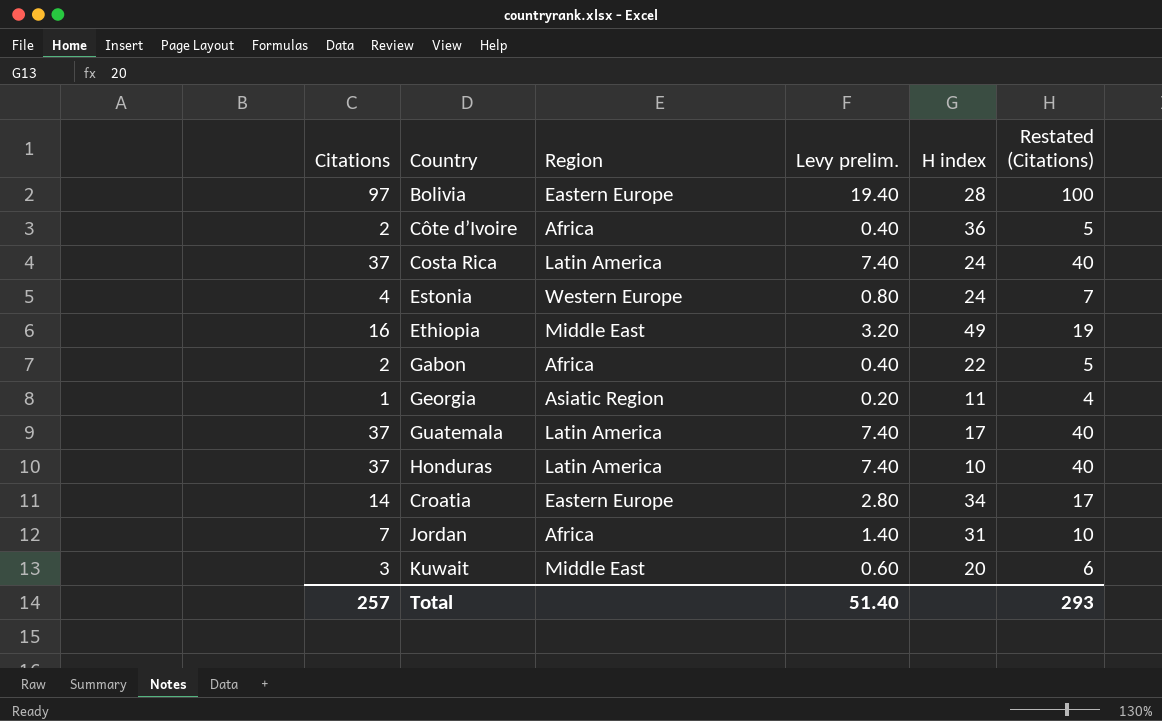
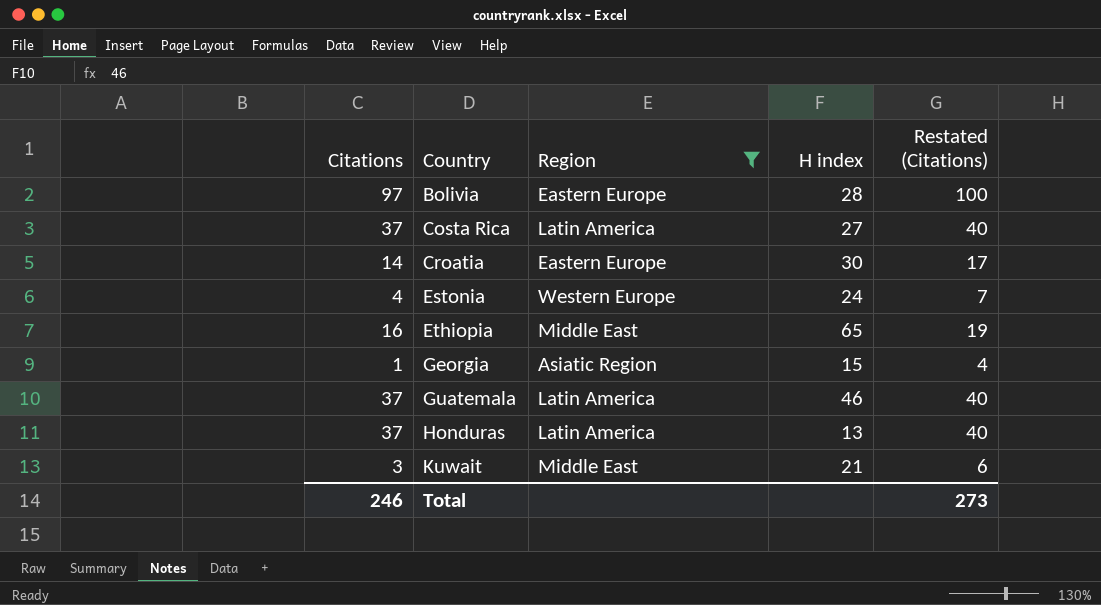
filter: none -> Region != Africa
row order: none -> Country ascending
column Levy prelim. | formula: [Citations] * 0.2 -> none
Costa Rica | H index: 24 -> 27
Croatia | H index: 34 -> 30
Ethiopia | H index: 49 -> 65
Georgia | H index: 11 -> 15
Guatemala | H index: 17 -> 46
Honduras | H index: 10 -> 13
Kuwait | H index: 20 -> 21
Total | Citations: 257 -> 246
Total | Restated (Citations): 293 -> 273

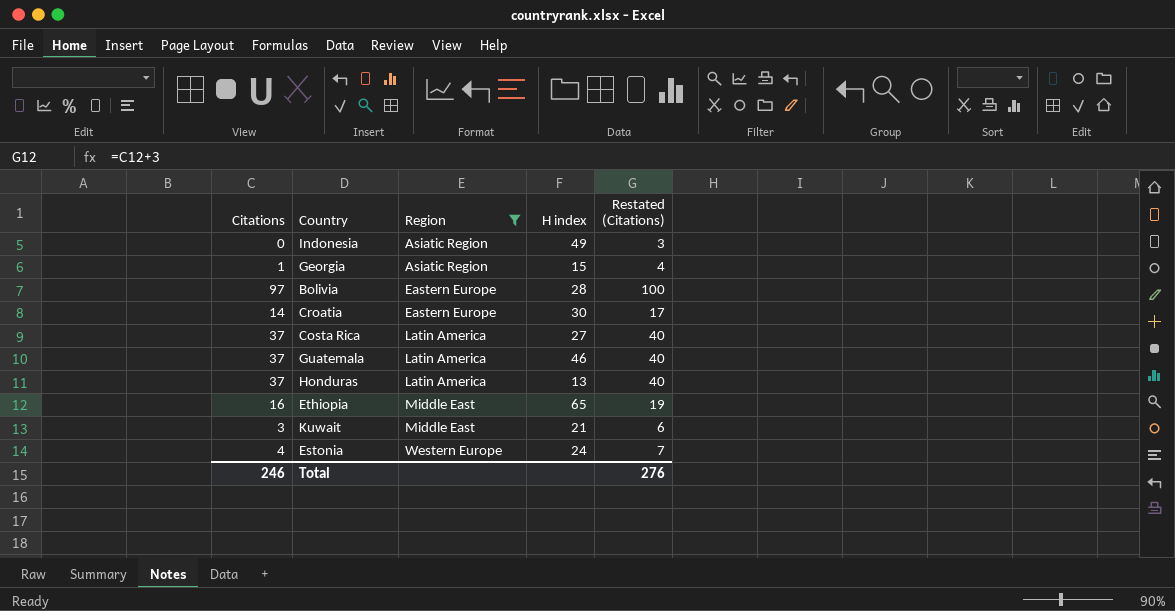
row order: Country ascending -> Region ascending
row Indonesia: none -> 0 | Asiatic Region | 49 | 3
Total | Restated (Citations): 273 -> 276

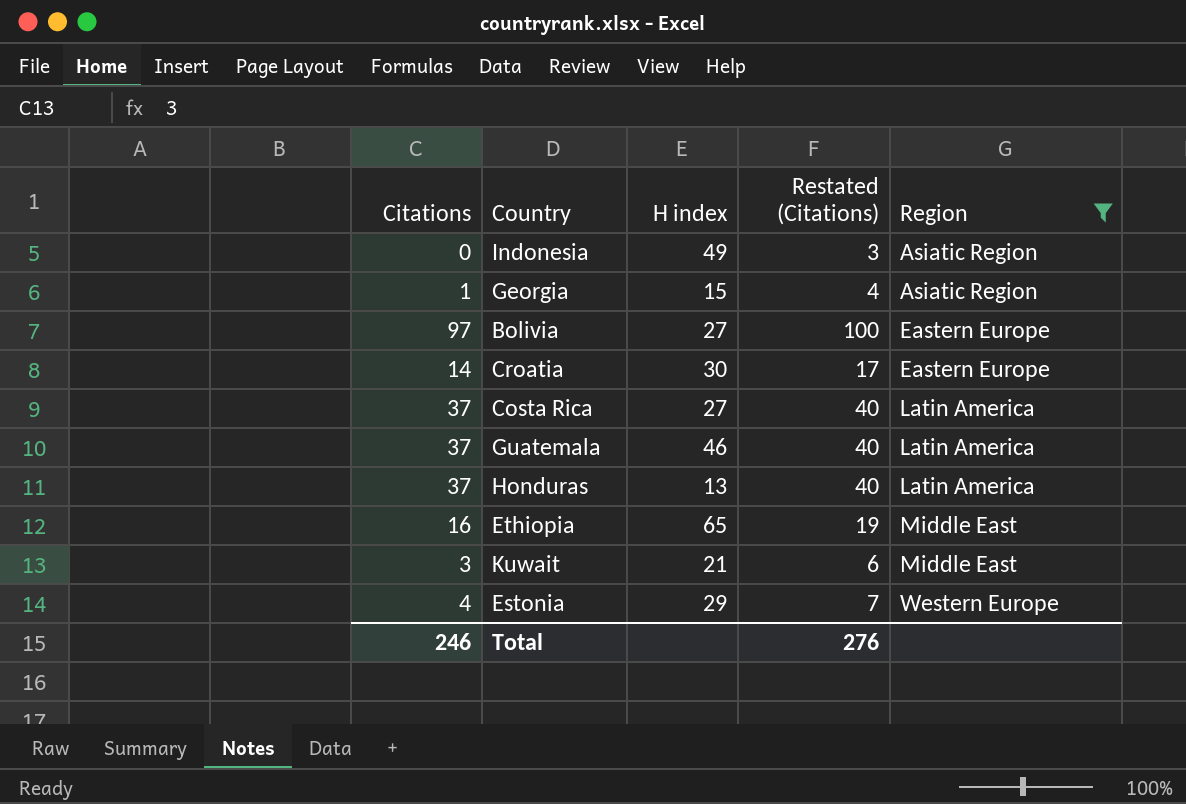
column Region | position: 3 -> 5
Bolivia | H index: 28 -> 27
Estonia | H index: 24 -> 29

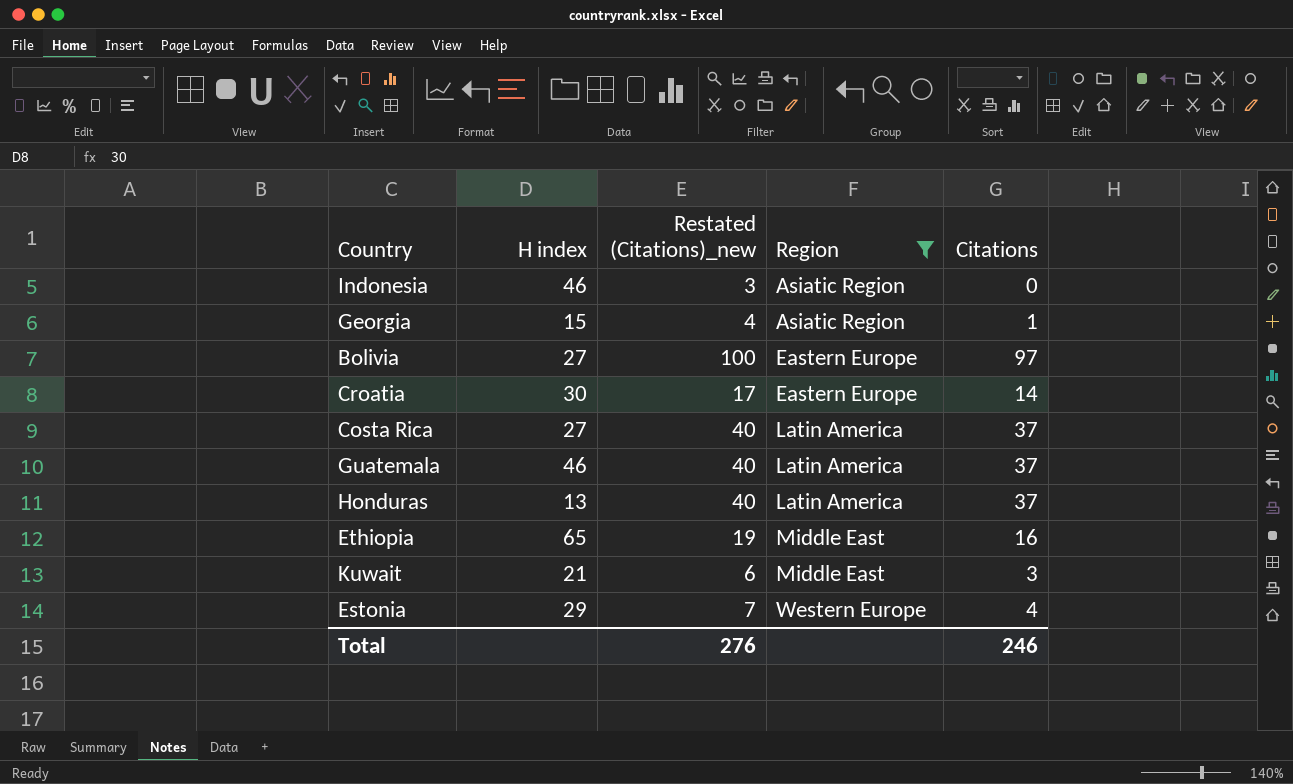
column name: Restated (Citations) -> Restated (Citations)_new
column Citations | position: 1 -> 5
Indonesia | H index: 49 -> 46

